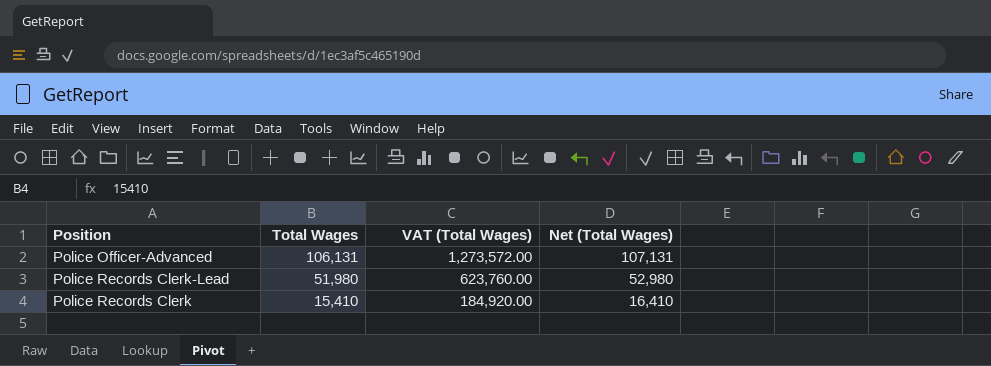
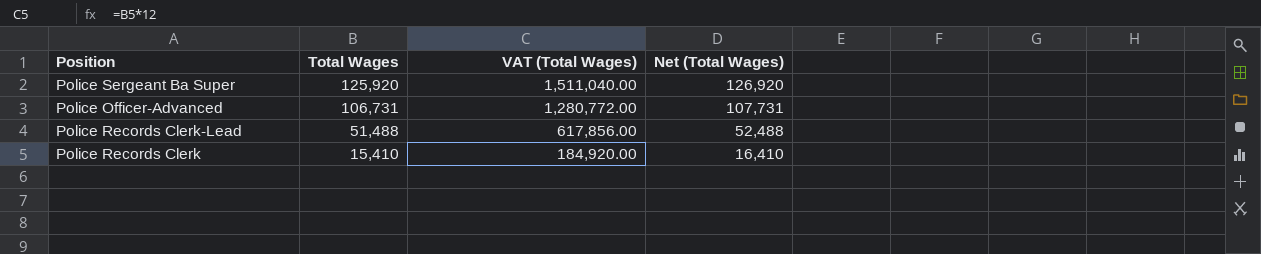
row Police Sergeant Ba Super: none -> 125,920 | 1,511,040.00 | 126,920
Police Officer-Advanced | Total Wages: 106,131 -> 106,731
Police Officer-Advanced | VAT (Total Wages): 1,273,572.00 -> 1,280,772.00
Police Officer-Advanced | Net (Total Wages): 107,131 -> 107,731
Police Records Clerk-Lead | Total Wages: 51,980 -> 51,488
Police Records Clerk-Lead | VAT (Total Wages): 623,760.00 -> 617,856.00
Police Records Clerk-Lead | Net (Total Wages): 52,980 -> 52,488

